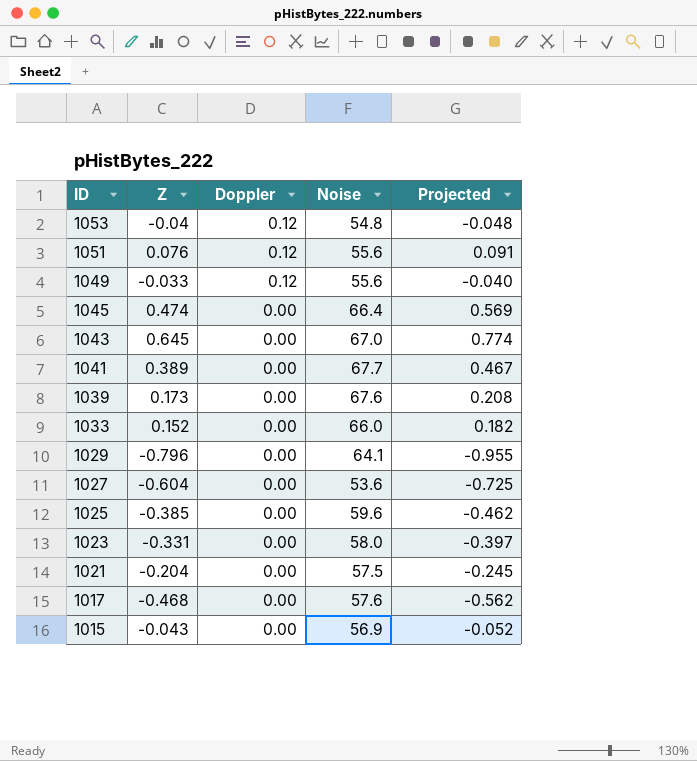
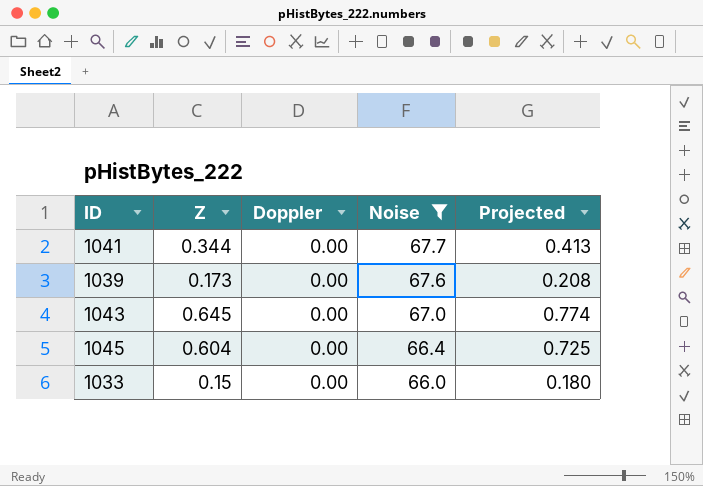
filter: none -> Noise >= 66.0
row order: ID descending -> Noise descending
1041 | Z: 0.389 -> 0.344
1041 | Projected: 0.467 -> 0.413
1045 | Z: 0.474 -> 0.604
1045 | Projected: 0.569 -> 0.725
1033 | Z: 0.152 -> 0.15
1033 | Projected: 0.182 -> 0.180

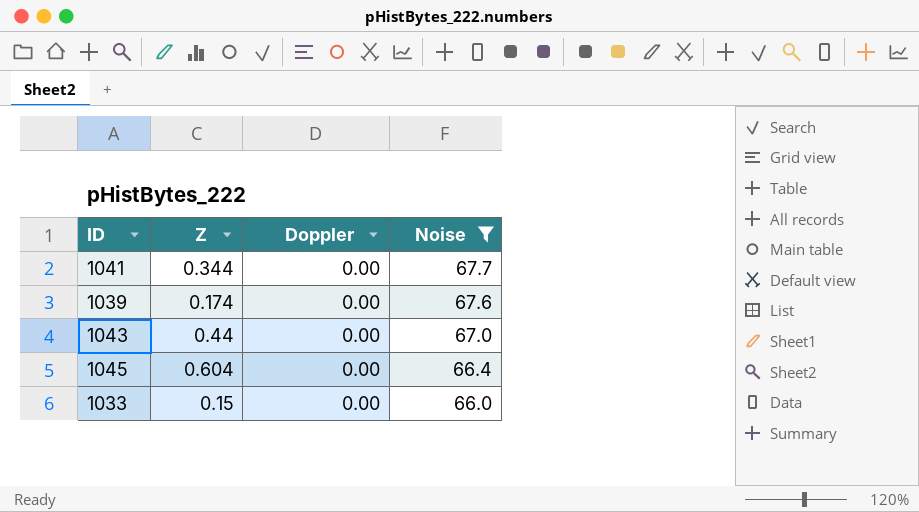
column Projected | formula: [Z] * 1.2 -> none
1039 | Z: 0.173 -> 0.174
1043 | Z: 0.645 -> 0.44

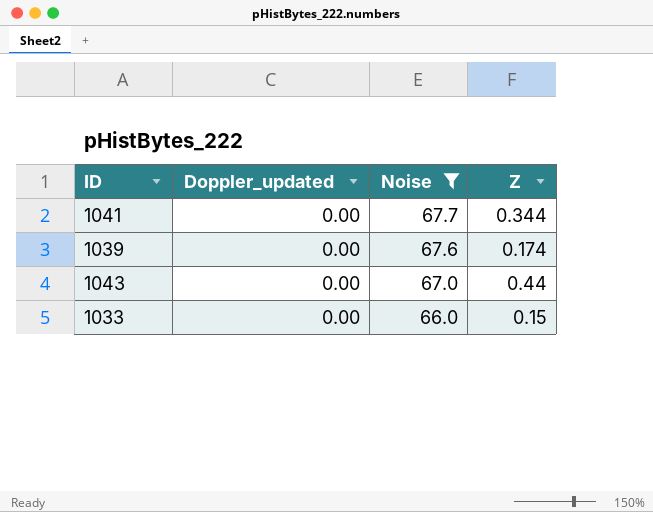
column name: Doppler -> Doppler_updated
column Z | position: 2 -> 4
row 1045: 0.604 | 0.00 | 66.4 -> none

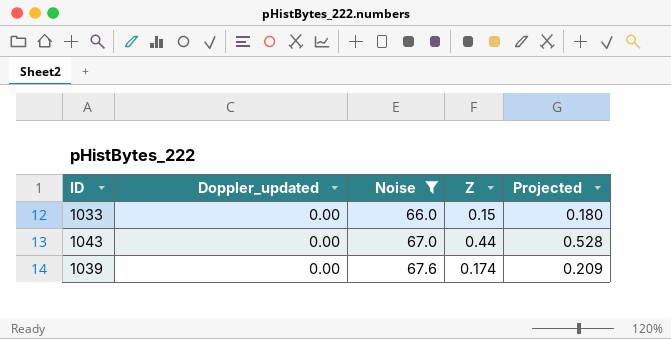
row order: Noise descending -> Noise ascending
column Projected | formula: none -> [Z] * 1.2
row 1041: 0.00 | 67.7 | 0.344 -> none

